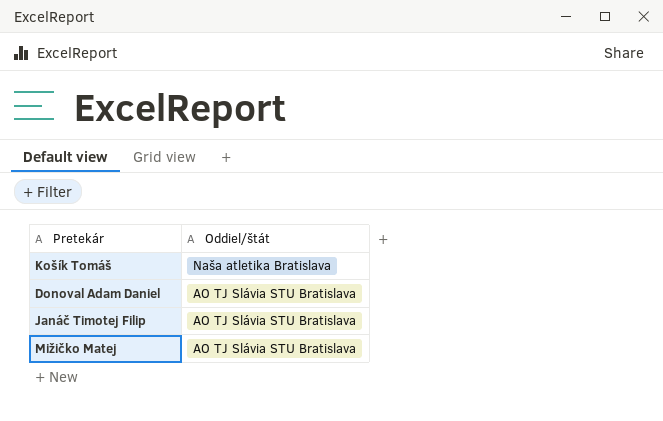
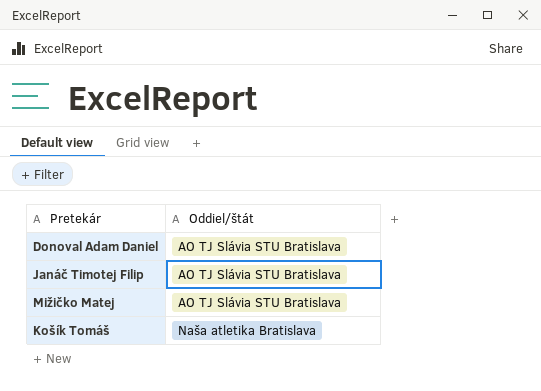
row order: Oddiel/štát descending -> Oddiel/štát ascending

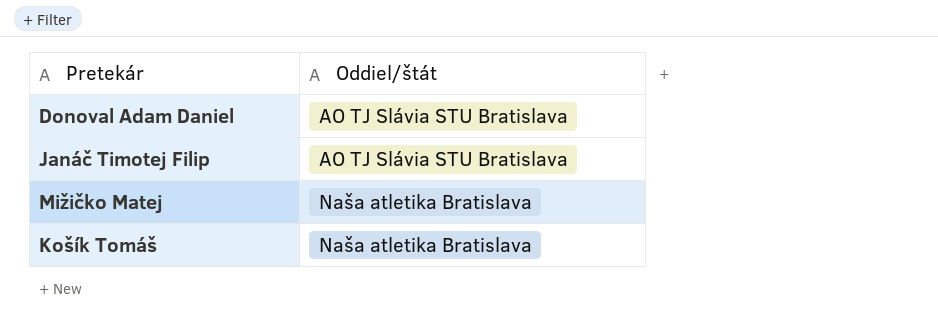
Mižičko Matej | Oddiel/štát: AO TJ Slávia STU Bratislava -> Naša atletika Bratislava

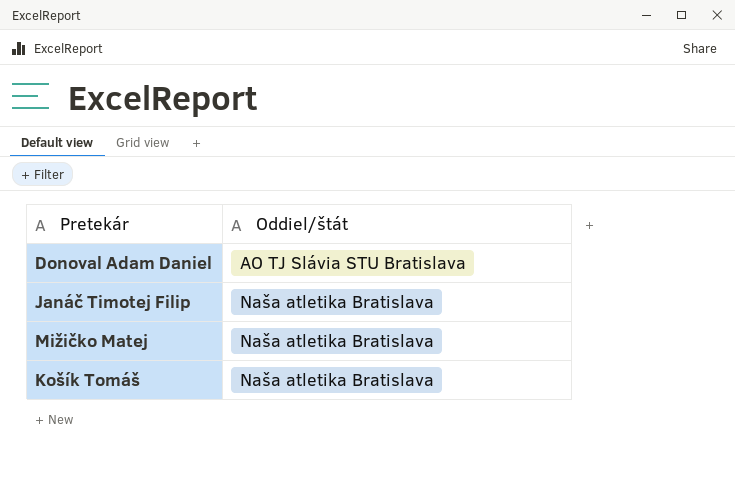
Janáč Timotej Filip | Oddiel/štát: AO TJ Slávia STU Bratislava -> Naša atletika Bratislava

